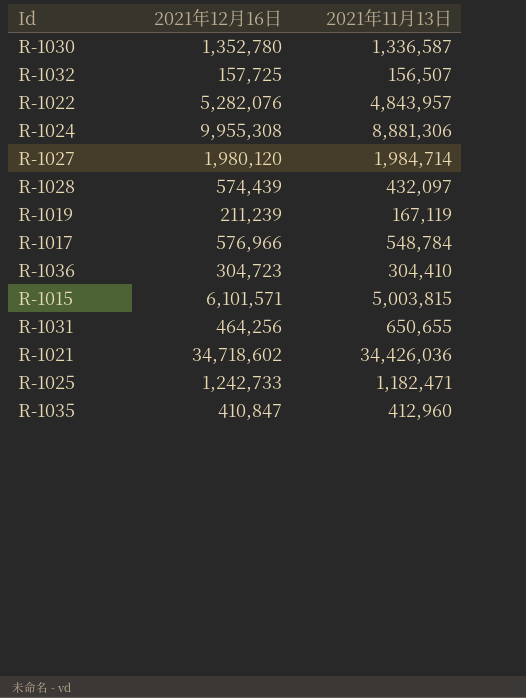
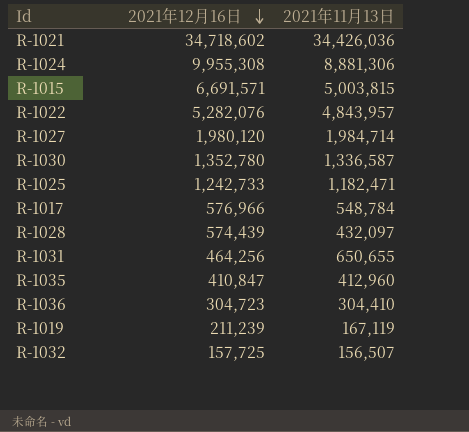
row order: none -> 2021年12月16日 descending
R-1015 | 2021年12月16日: 6,101,571 -> 6,691,571

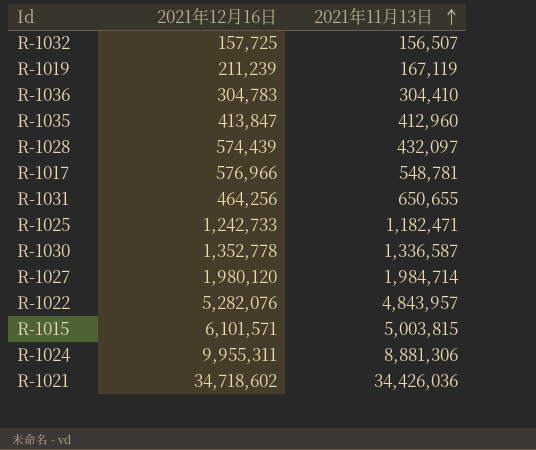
row order: 2021年12月16日 descending -> 2021年11月13日 ascending
R-1036 | 2021年12月16日: 304,723 -> 304,783
R-1035 | 2021年12月16日: 410,847 -> 413,847
R-1017 | 2021年11月13日: 548,784 -> 548,781
R-1030 | 2021年12月16日: 1,352,780 -> 1,352,778
R-1015 | 2021年12月16日: 6,691,571 -> 6,101,571
R-1024 | 2021年12月16日: 9,955,308 -> 9,955,311

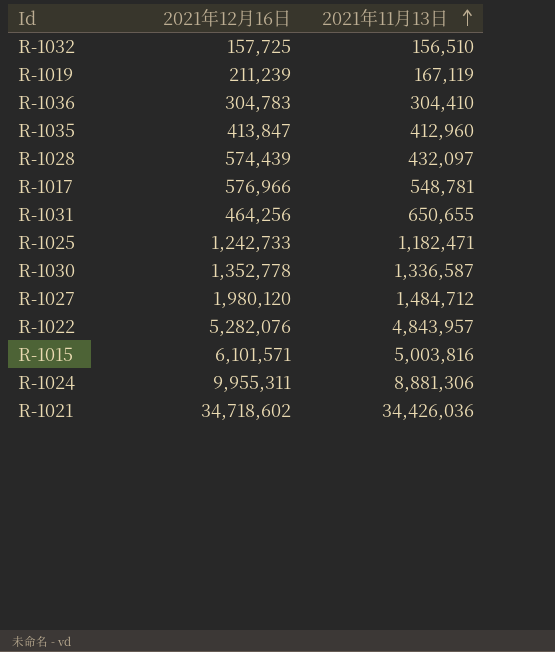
R-1032 | 2021年11月13日: 156,507 -> 156,510
R-1027 | 2021年11月13日: 1,984,714 -> 1,484,712
R-1015 | 2021年11月13日: 5,003,815 -> 5,003,816

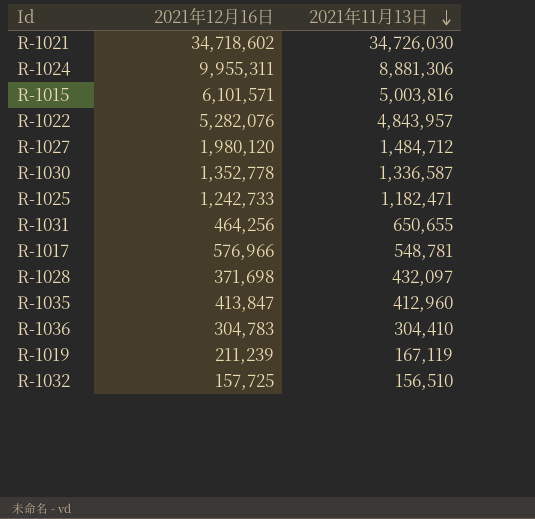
row order: 2021年11月13日 ascending -> 2021年11月13日 descending
R-1021 | 2021年11月13日: 34,426,036 -> 34,726,030
R-1028 | 2021年12月16日: 574,439 -> 371,698

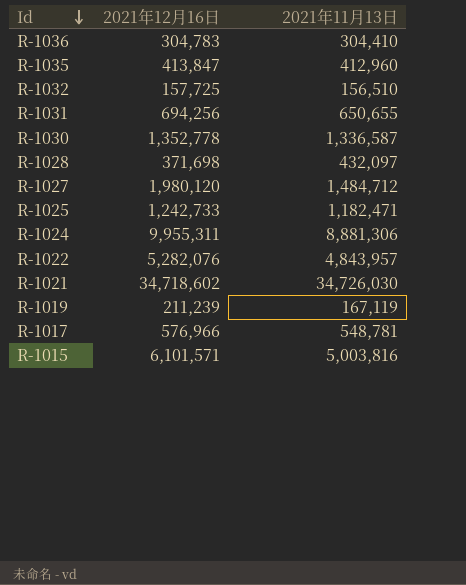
row order: 2021年11月13日 descending -> Id descending
R-1031 | 2021年12月16日: 464,256 -> 694,256

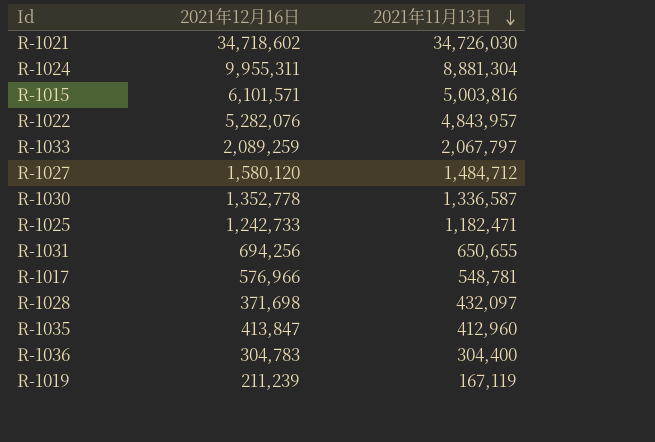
row order: Id descending -> 2021年11月13日 descending
row R-1032: 157,725 | 156,510 -> none
R-1024 | 2021年11月13日: 8,881,306 -> 8,881,304
row R-1033: none -> 2,089,259 | 2,067,797
R-1027 | 2021年12月16日: 1,980,120 -> 1,580,120
R-1036 | 2021年11月13日: 304,410 -> 304,400

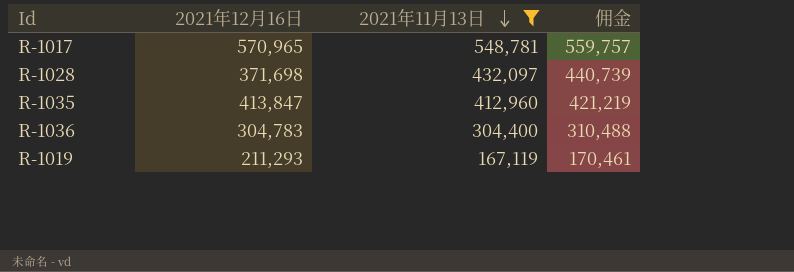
filter: none -> 2021年11月13日 <= 548,781
column 佣金 | formula: none -> [2021年11月13日] * 1.02
R-1017 | 2021年12月16日: 576,966 -> 570,965
R-1019 | 2021年12月16日: 211,239 -> 211,293

